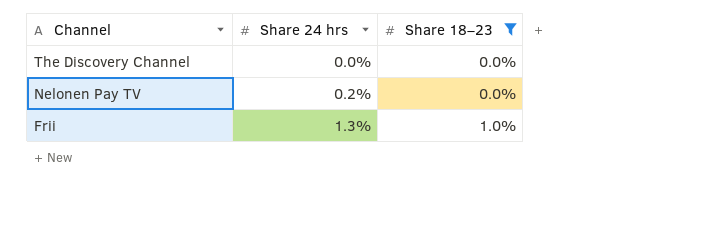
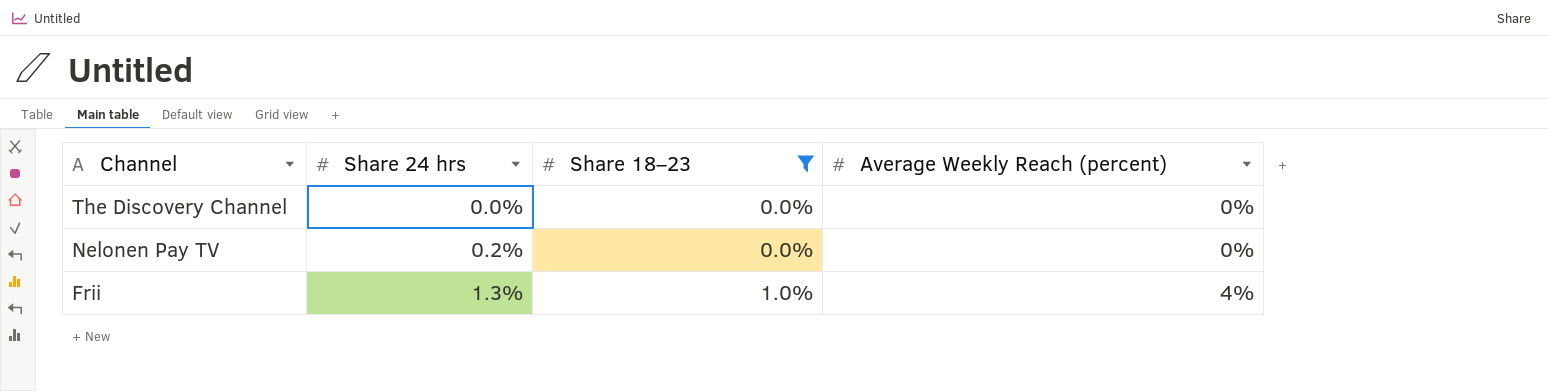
column Average Weekly Reach (percent) | position: none -> 4

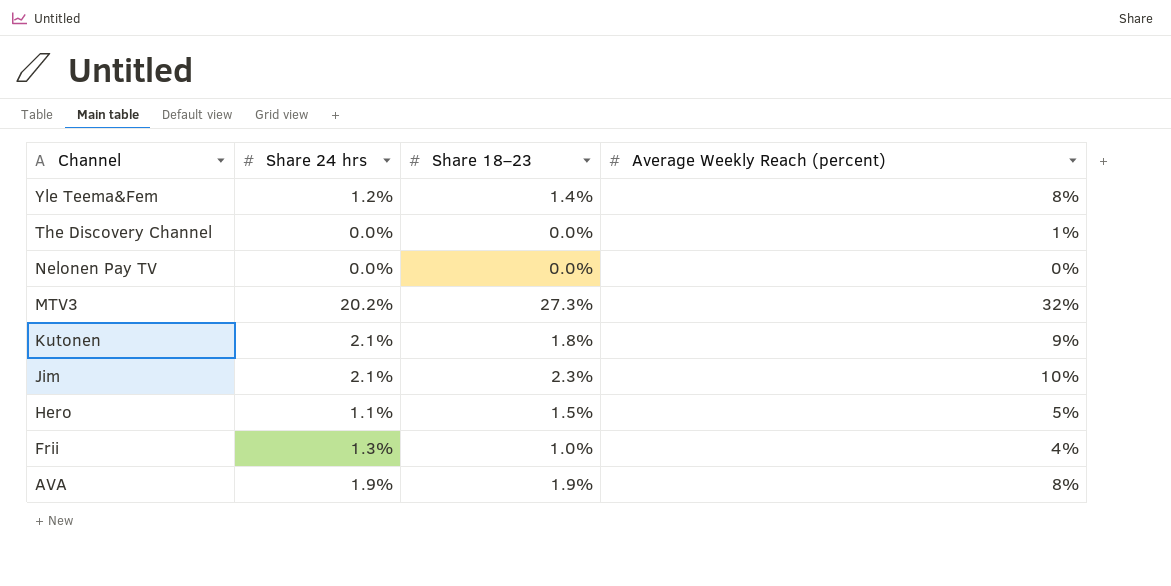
filter: Share 18–23 <= 1.0% -> none
The Discovery Channel | Average Weekly Reach (percent): 0% -> 1%
Nelonen Pay TV | Share 24 hrs: 0.2% -> 0.0%

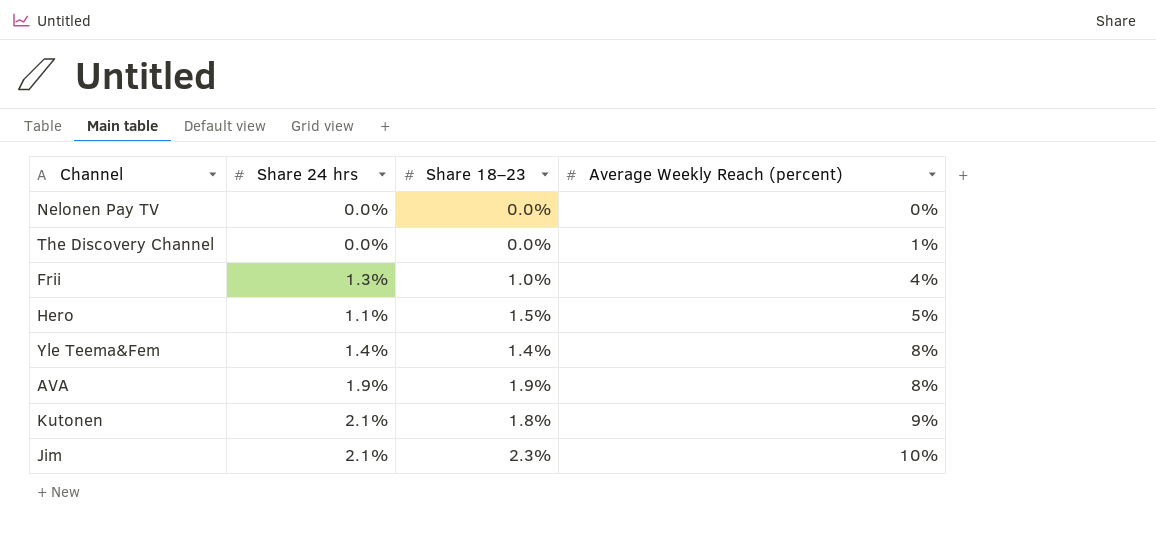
row order: Channel descending -> Average Weekly Reach (percent) ascending
row MTV3: 20.2% | 27.3% | 32% -> none
Yle Teema&Fem | Share 24 hrs: 1.2% -> 1.4%

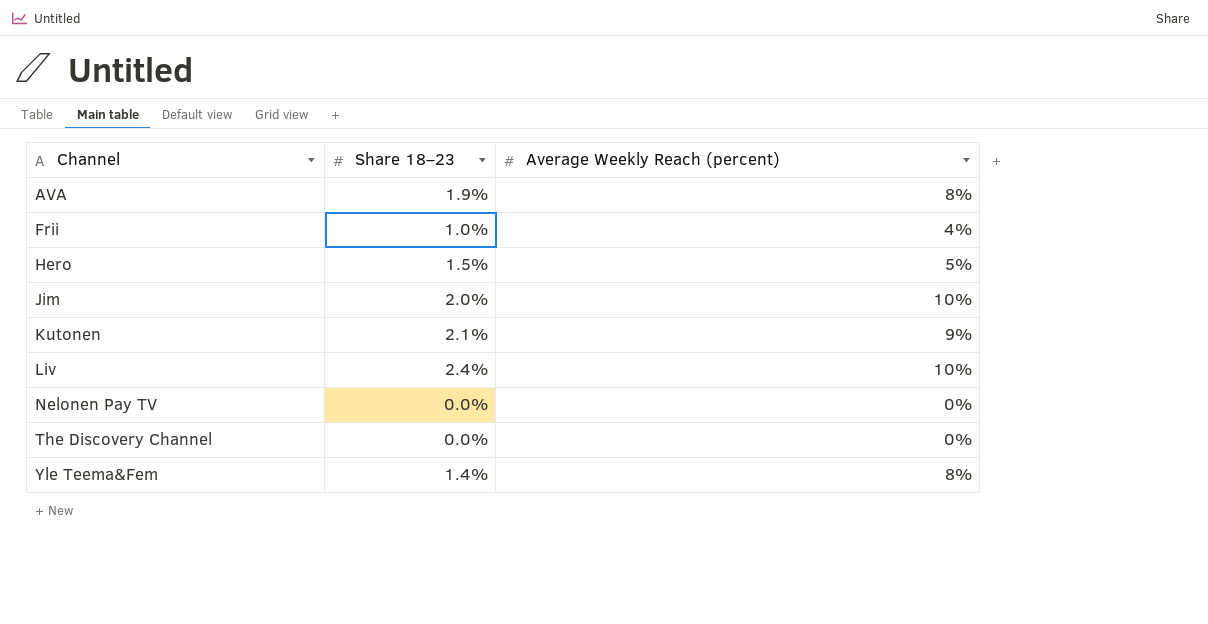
row order: Average Weekly Reach (percent) ascending -> Channel ascending
column Share 24 hrs | position: 2 -> none
Jim | Share 18–23: 2.3% -> 2.0%
Kutonen | Share 18–23: 1.8% -> 2.1%
row Liv: none -> 2.4% | 10%
The Discovery Channel | Average Weekly Reach (percent): 1% -> 0%

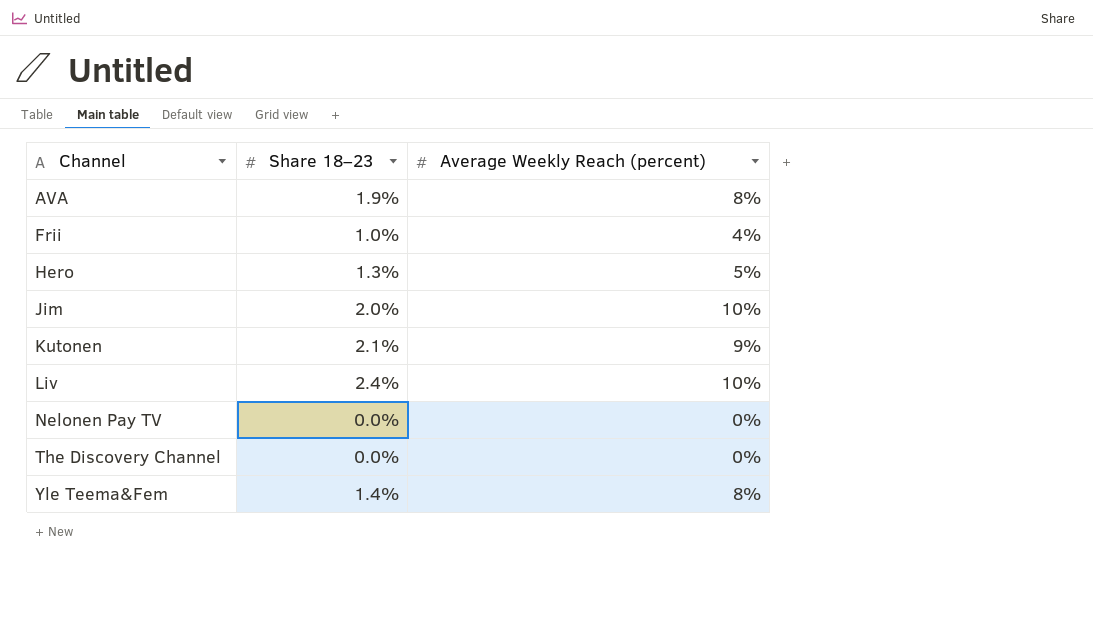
Hero | Share 18–23: 1.5% -> 1.3%

